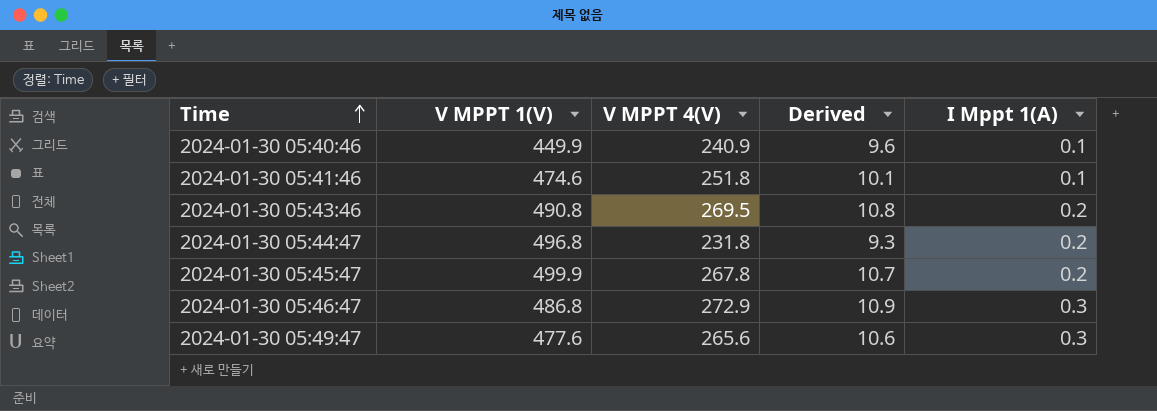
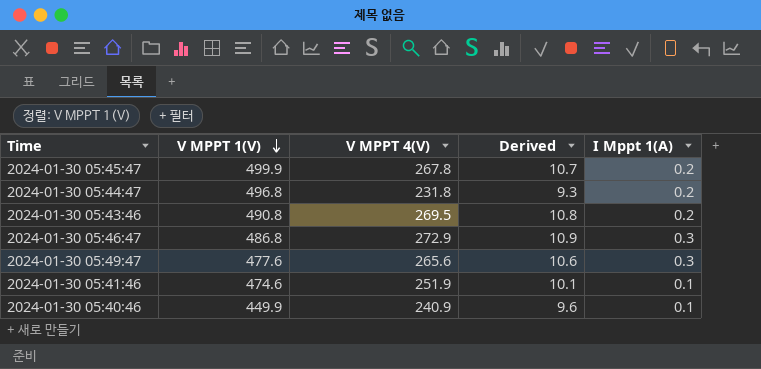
row order: Time ascending -> V MPPT 1(V) descending
2024-01-30 05:41:46 | V MPPT 4(V): 251.8 -> 251.9

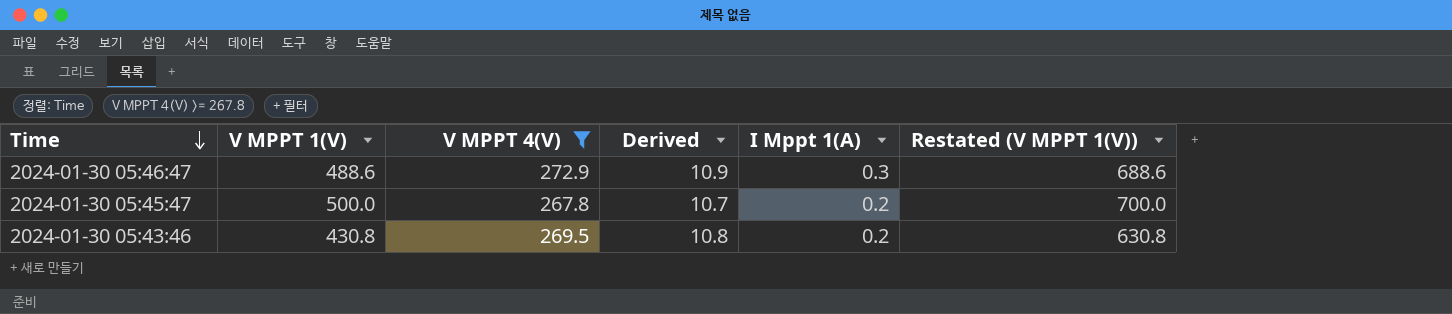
filter: none -> V MPPT 4(V) >= 267.8
row order: V MPPT 1(V) descending -> Time descending
column Restated (V MPPT 1(V)) | formula: none -> [V MPPT 1(V)] + 200
2024-01-30 05:46:47 | V MPPT 1(V): 486.8 -> 488.6
2024-01-30 05:45:47 | V MPPT 1(V): 499.9 -> 500.0
2024-01-30 05:43:46 | V MPPT 1(V): 490.8 -> 430.8

